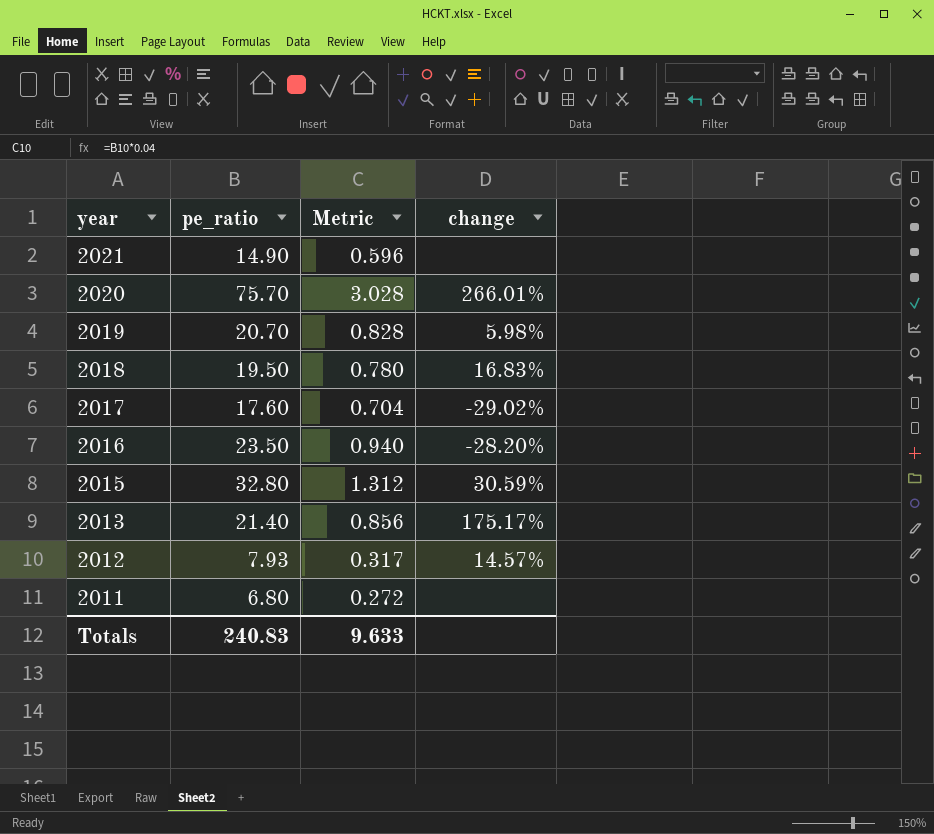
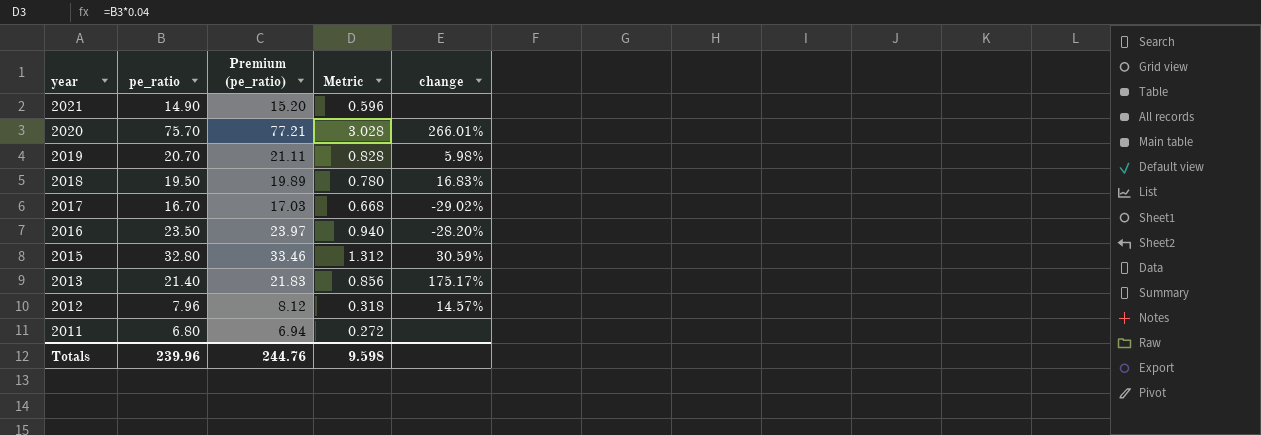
column Premium (pe_ratio) | formula: none -> [pe_ratio] * 1.02
2017 | pe_ratio: 17.60 -> 16.70
2017 | Metric: 0.704 -> 0.668
2012 | pe_ratio: 7.93 -> 7.96
2012 | Metric: 0.317 -> 0.318
Totals | pe_ratio: 240.83 -> 239.96
Totals | Metric: 9.633 -> 9.598

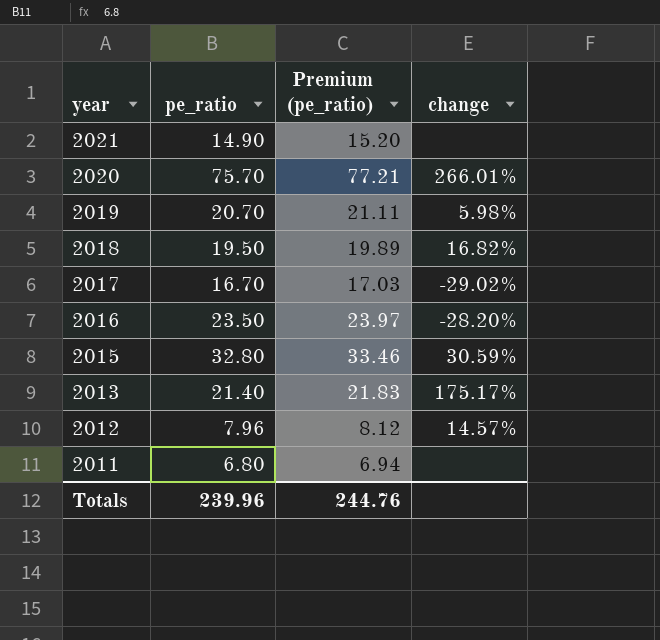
column Metric | formula: [pe_ratio] * 0.04 -> none
2018 | change: 16.83% -> 16.82%

